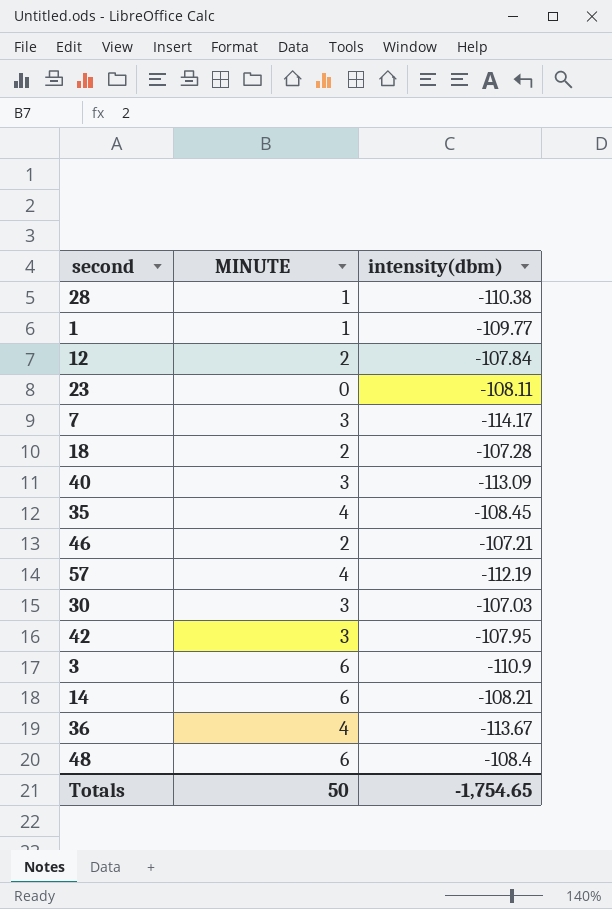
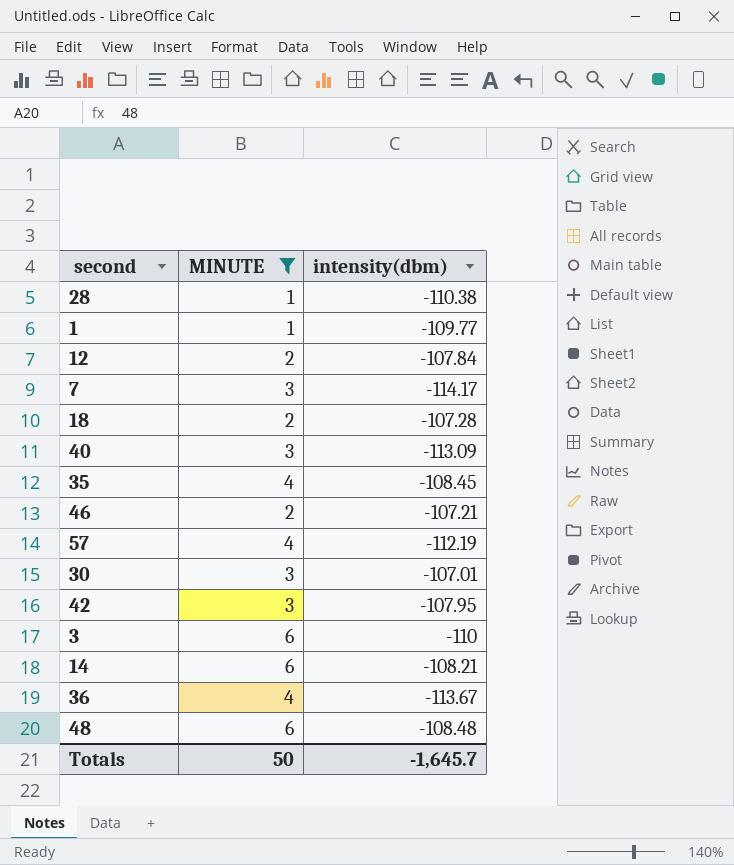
filter: none -> MINUTE != 0
30 | intensity(dbm): -107.03 -> -107.01
3 | intensity(dbm): -110.9 -> -110
48 | intensity(dbm): -108.4 -> -108.48
Totals | intensity(dbm): -1,754.65 -> -1,645.7

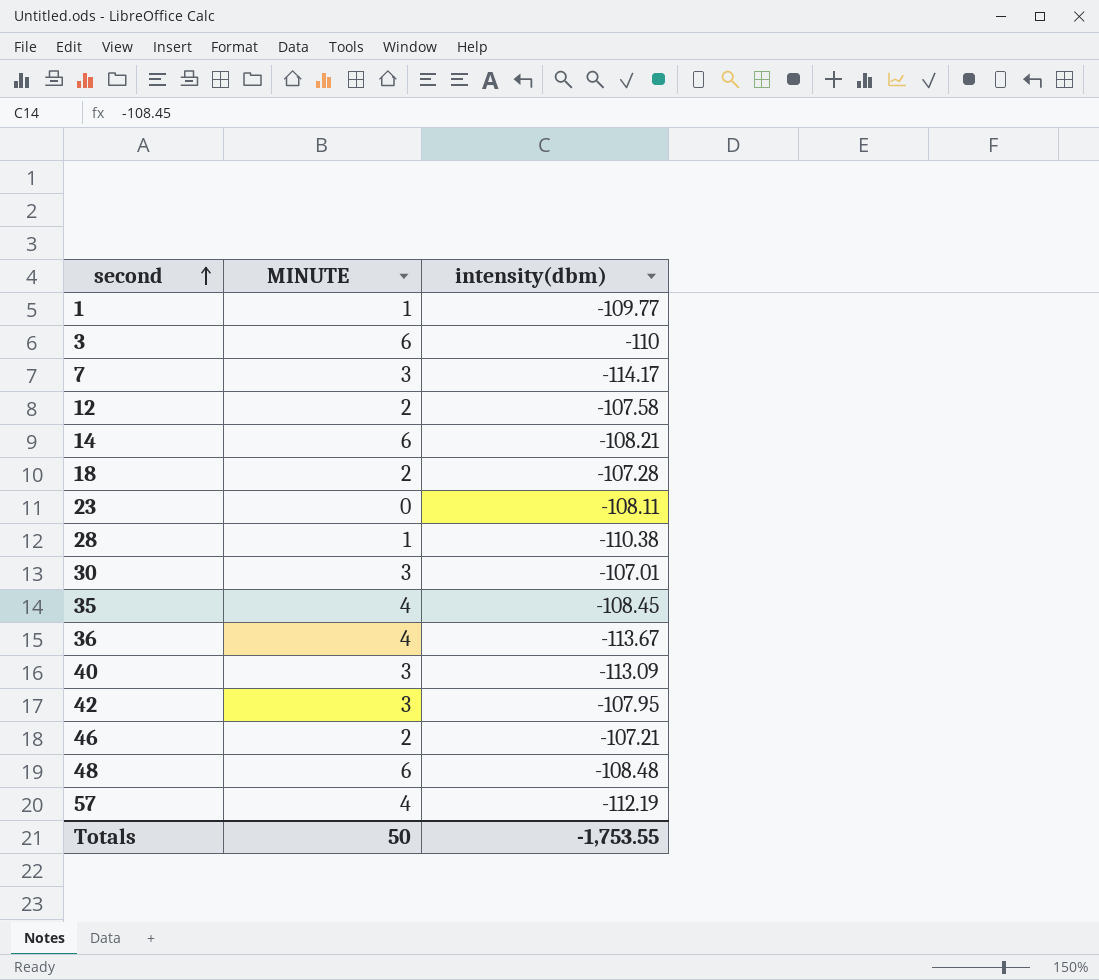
filter: MINUTE != 0 -> none
row order: none -> second ascending
12 | intensity(dbm): -107.84 -> -107.58
Totals | intensity(dbm): -1,645.7 -> -1,753.55

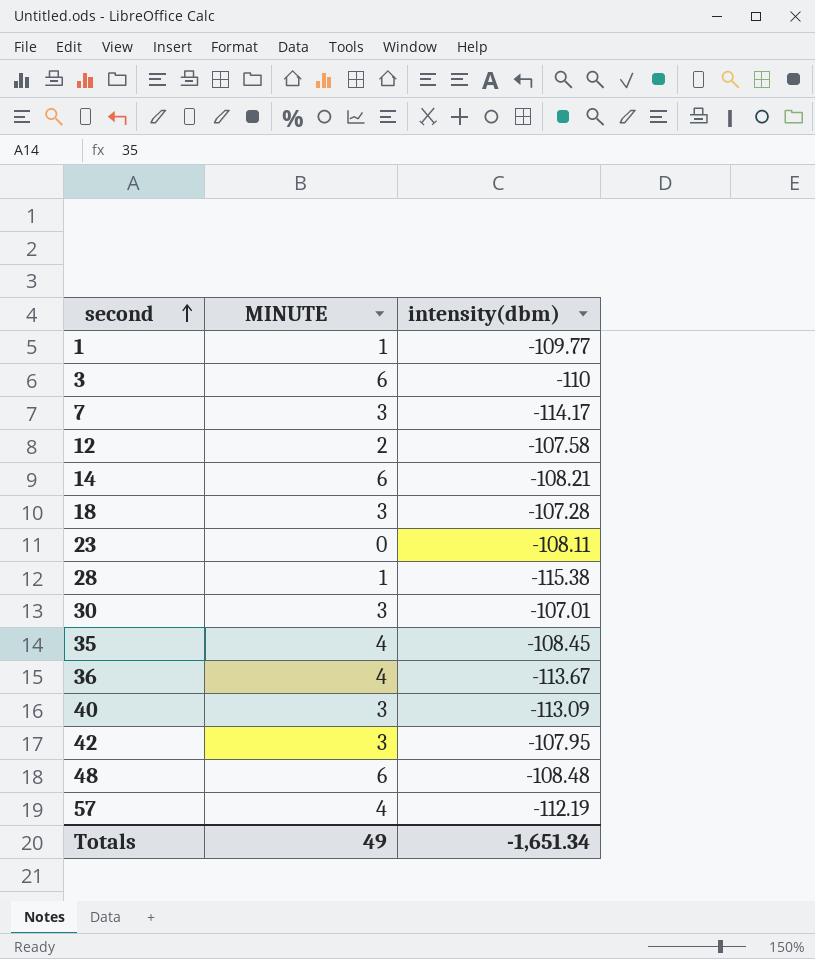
row 46: 2 | -107.21 -> none
18 | MINUTE: 2 -> 3
28 | intensity(dbm): -110.38 -> -115.38
Totals | MINUTE: 50 -> 49
Totals | intensity(dbm): -1,753.55 -> -1,651.34

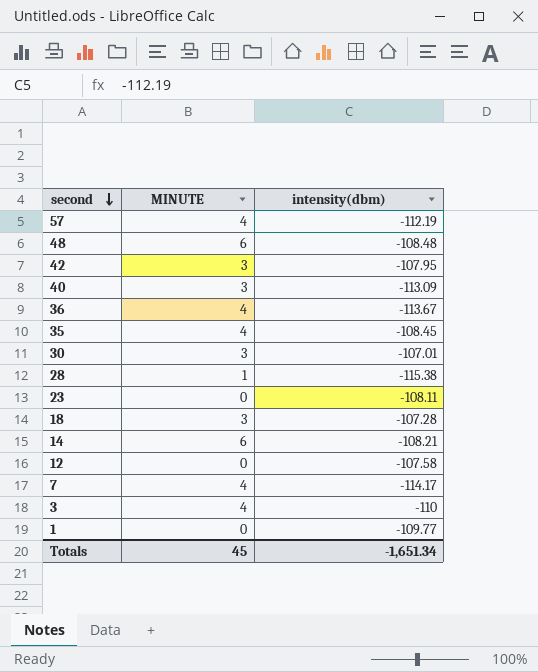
row order: second ascending -> second descending
12 | MINUTE: 2 -> 0
7 | MINUTE: 3 -> 4
3 | MINUTE: 6 -> 4
1 | MINUTE: 1 -> 0
Totals | MINUTE: 49 -> 45

